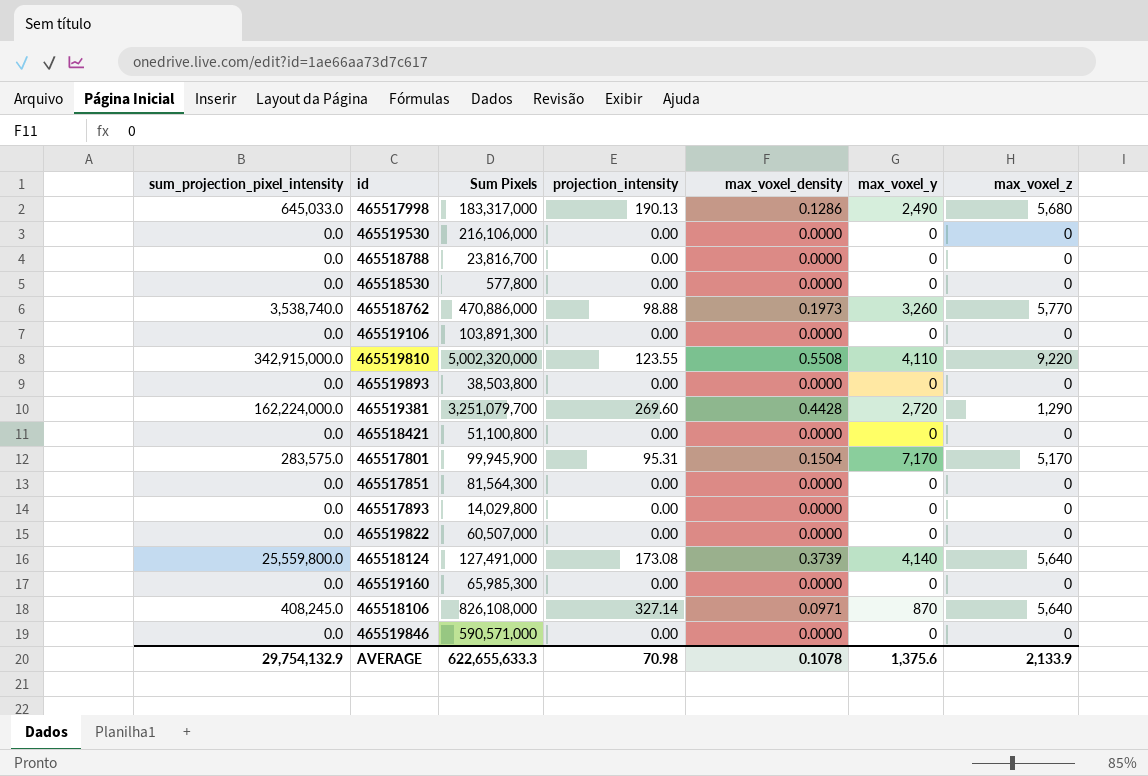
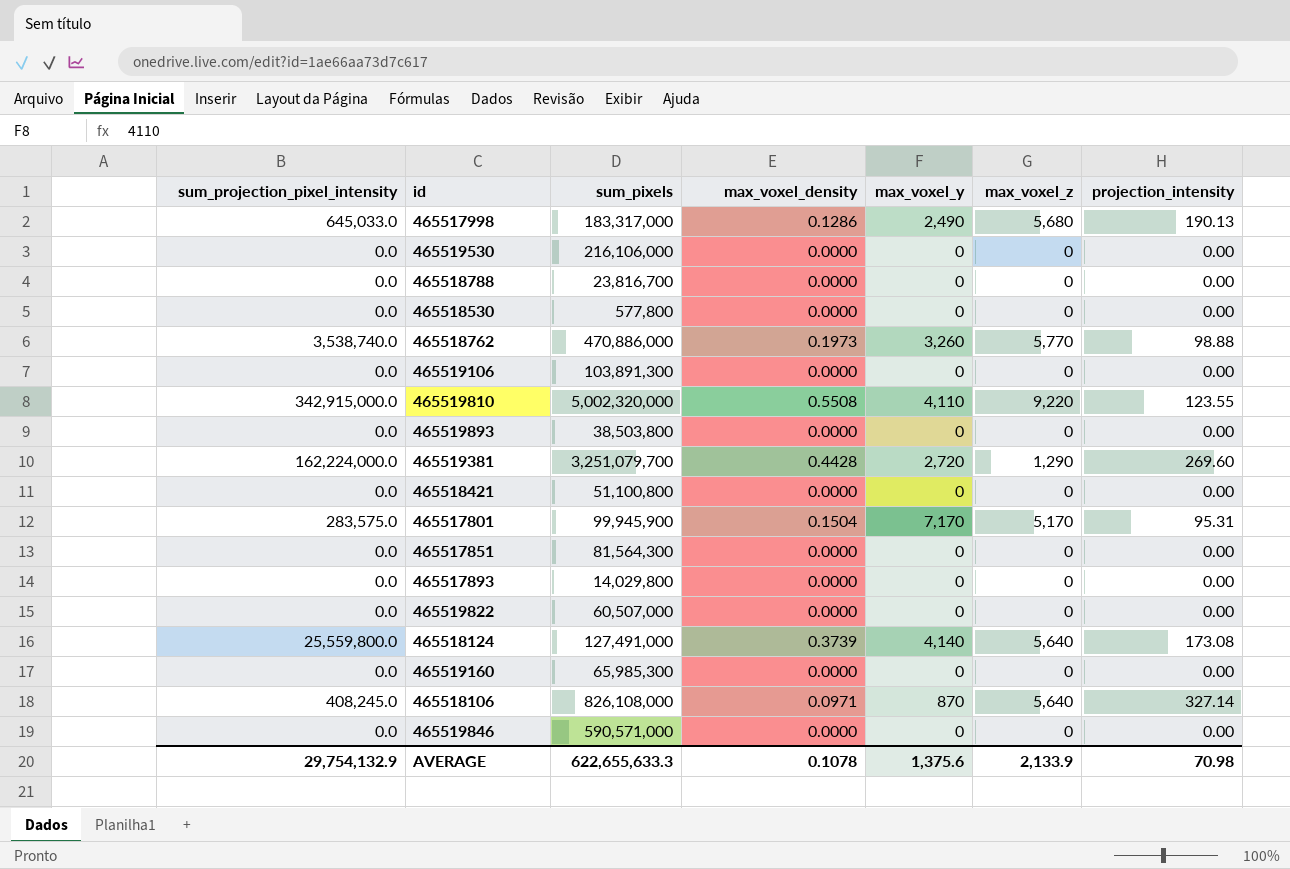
column name: Sum Pixels -> sum_pixels
column projection_intensity | position: 4 -> 7

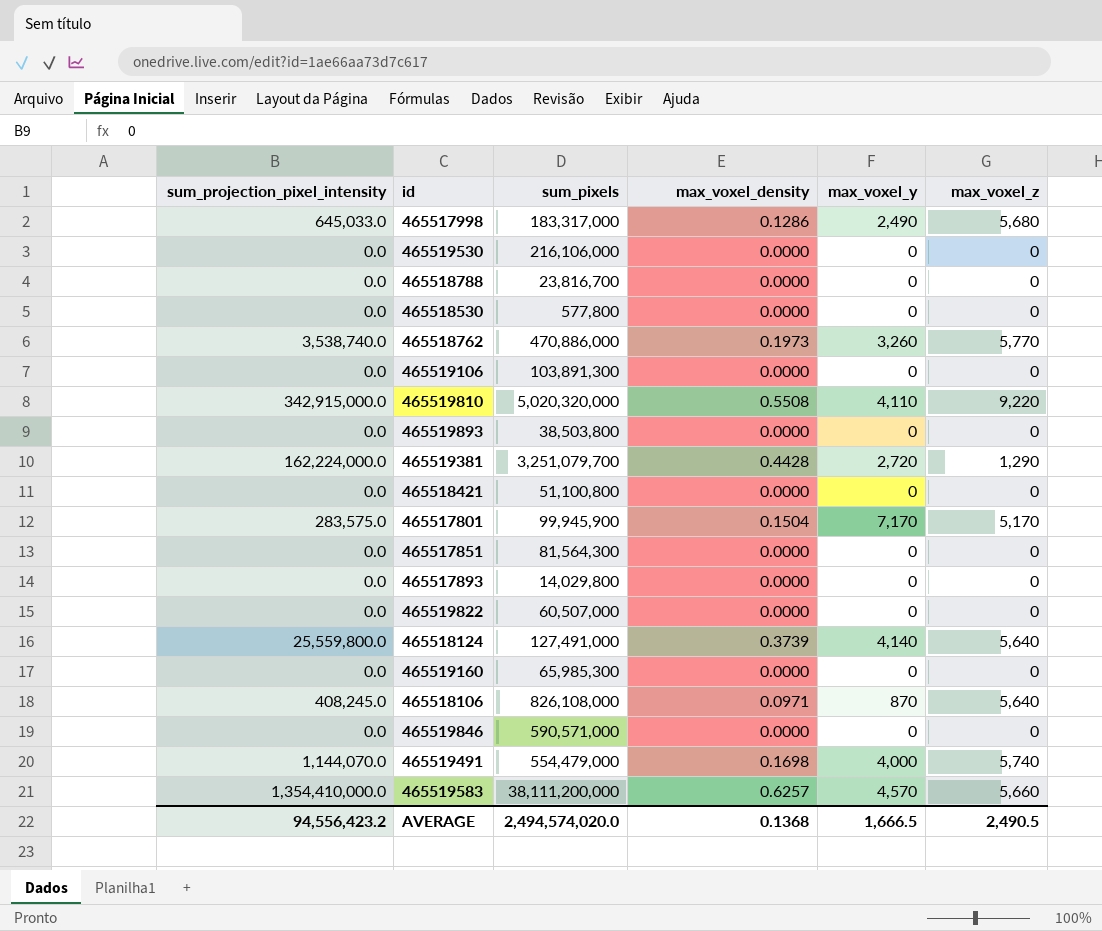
column projection_intensity | position: 7 -> none
465519810 | sum_pixels: 5,002,320,000 -> 5,020,320,000
row 465519491: none -> 1,144,070.0 | 554,479,000 | 0.1698 | 4,000 | 5,740
row 465519583: none -> 1,354,410,000.0 | 38,111,200,000 | 0.6257 | 4,570 | 5,660
AVERAGE | sum_projection_pixel_intensity: 29,754,132.9 -> 94,556,423.2
AVERAGE | sum_pixels: 622,655,633.3 -> 2,494,574,020.0
AVERAGE | max_voxel_density: 0.1078 -> 0.1368
AVERAGE | max_voxel_y: 1,375.6 -> 1,666.5
AVERAGE | max_voxel_z: 2,133.9 -> 2,490.5

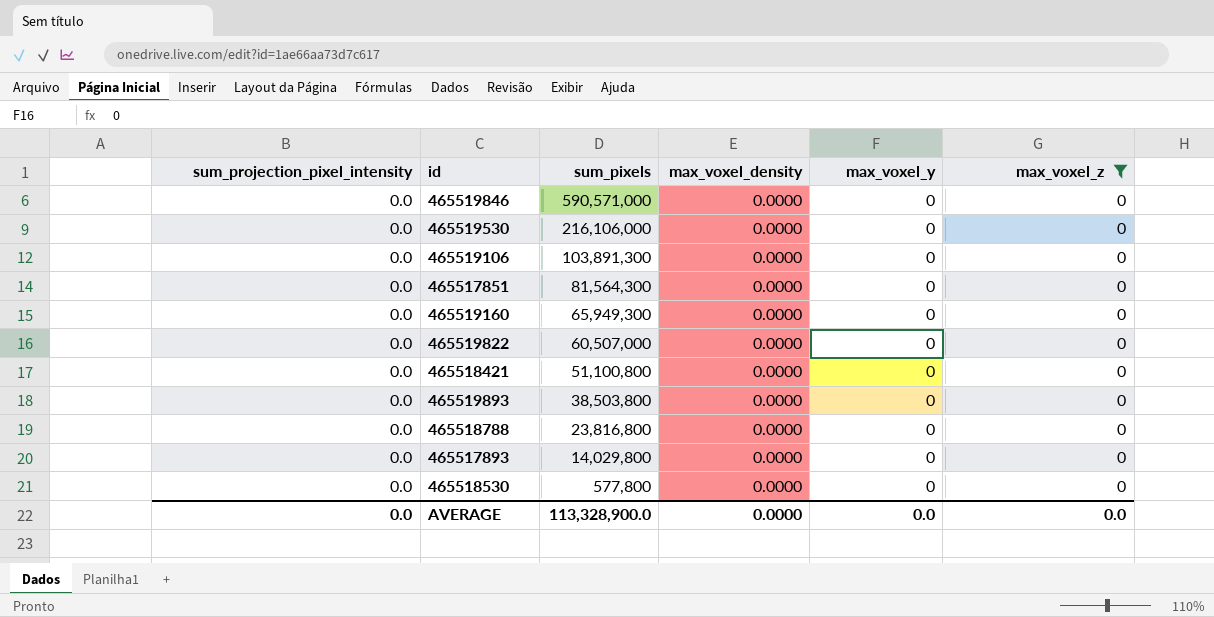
filter: none -> max_voxel_z = 0
row order: none -> sum_pixels descending
465519160 | sum_pixels: 65,985,300 -> 65,949,300
465518788 | sum_pixels: 23,816,700 -> 23,816,800
AVERAGE | sum_projection_pixel_intensity: 94,556,423.2 -> 0.0
AVERAGE | sum_pixels: 2,494,574,020.0 -> 113,328,900.0
AVERAGE | max_voxel_density: 0.1368 -> 0.0000
AVERAGE | max_voxel_y: 1,666.5 -> 0.0
AVERAGE | max_voxel_z: 2,490.5 -> 0.0

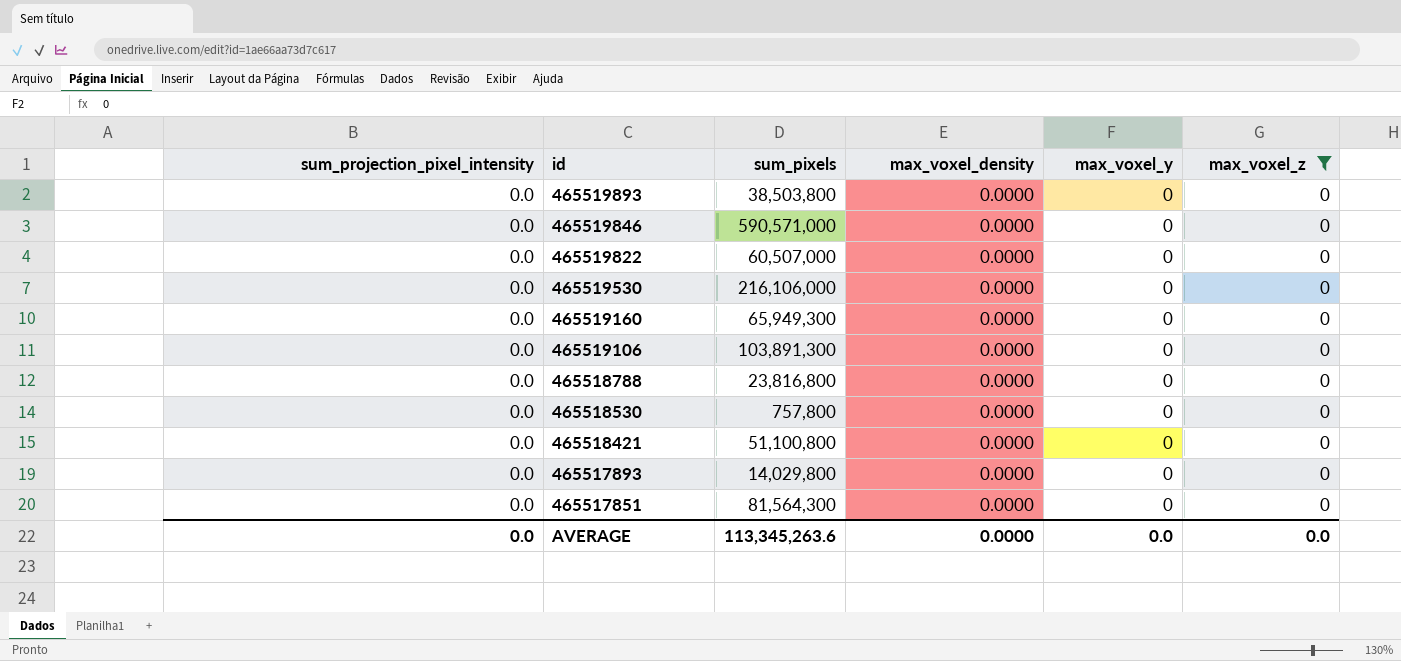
row order: sum_pixels descending -> id descending
465518530 | sum_pixels: 577,800 -> 757,800
AVERAGE | sum_pixels: 113,328,900.0 -> 113,345,263.6

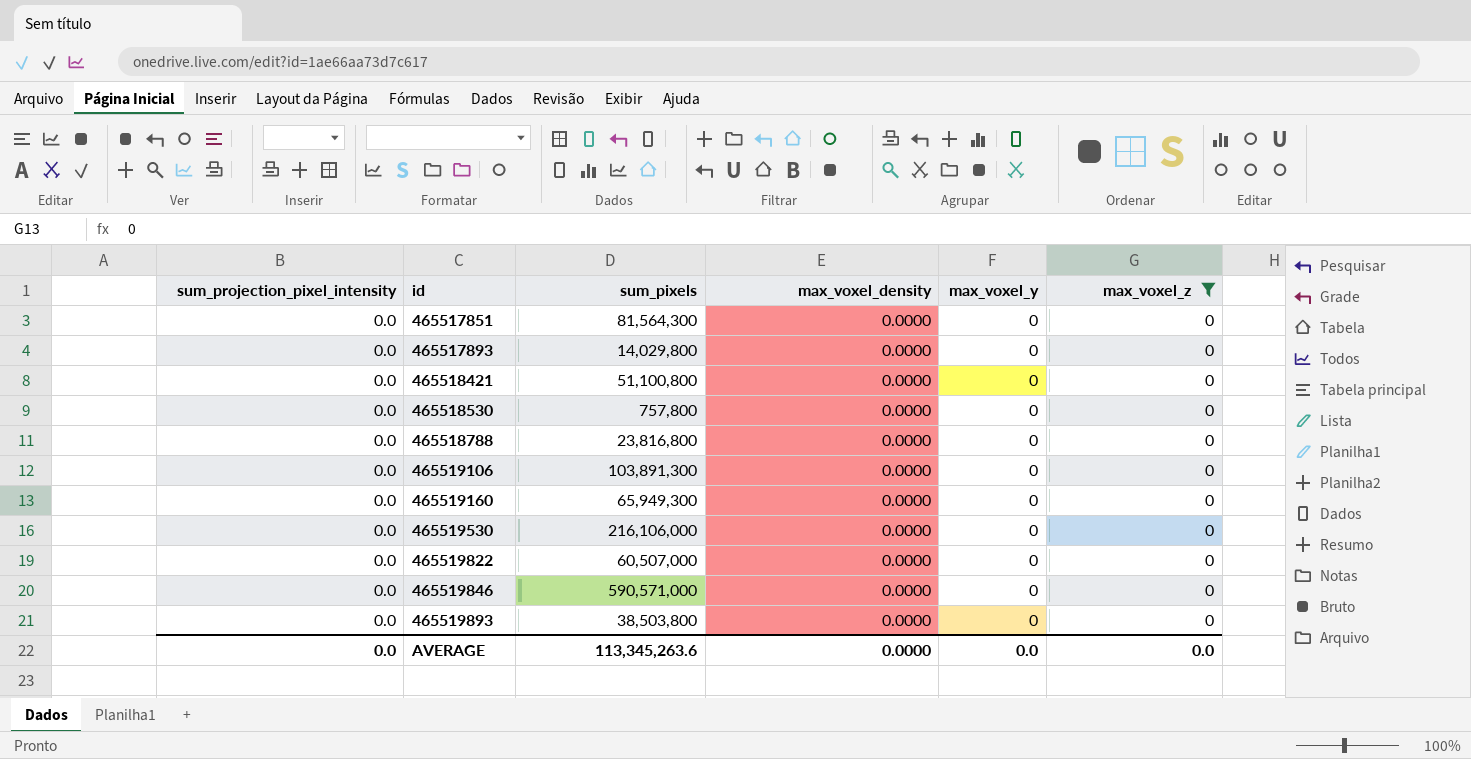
row order: id descending -> id ascending

